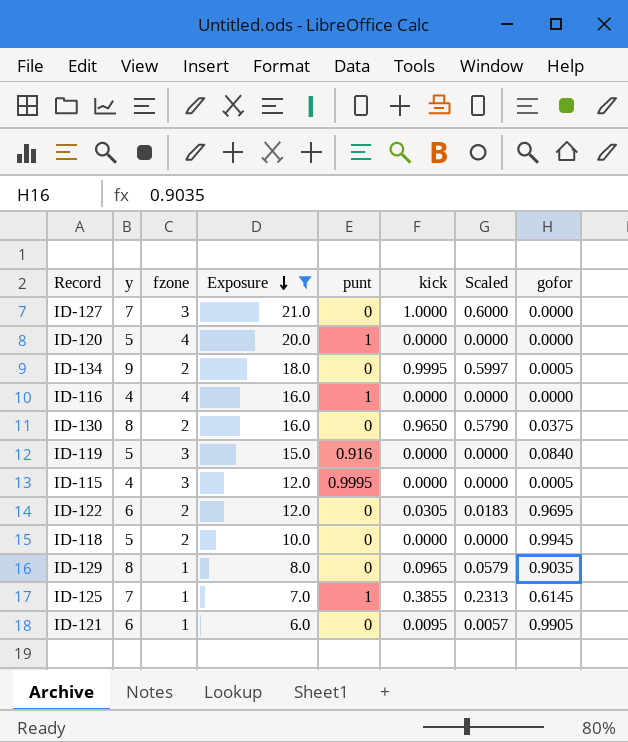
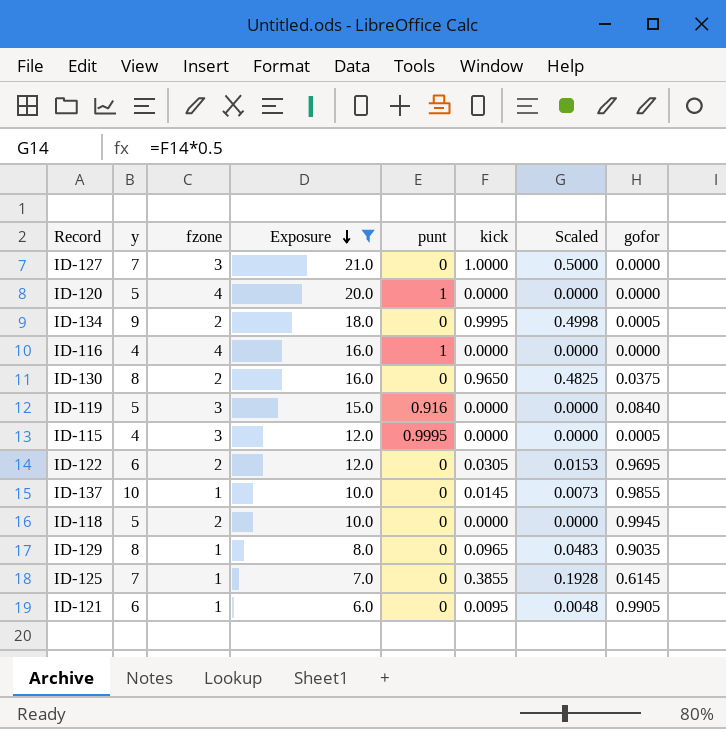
column Scaled | formula: [kick] * 0.6 -> [kick] * 0.5
row ID-137: none -> 10 | 1 | 10.0 | 0 | 0.0145 | 0.0073 | 0.9855
ID-125 | punt: 1 -> 0

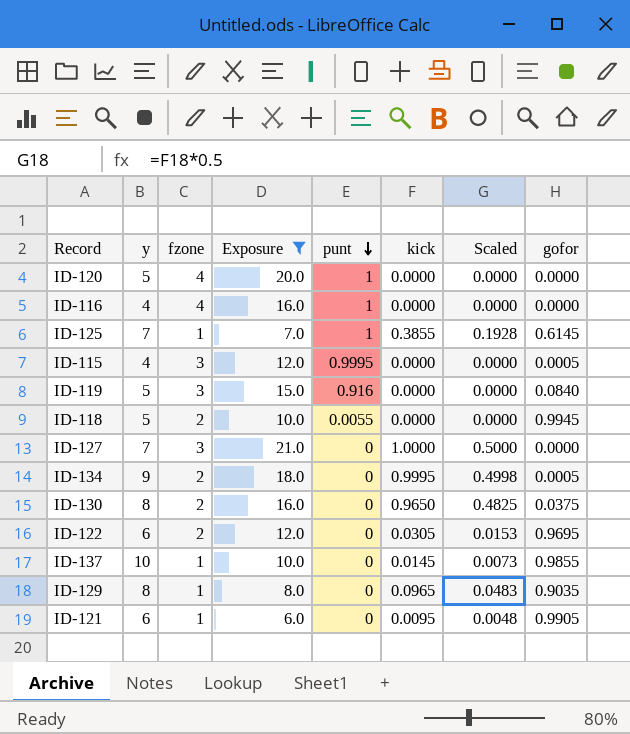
row order: Exposure descending -> punt descending
ID-125 | punt: 0 -> 1
ID-118 | punt: 0 -> 0.0055

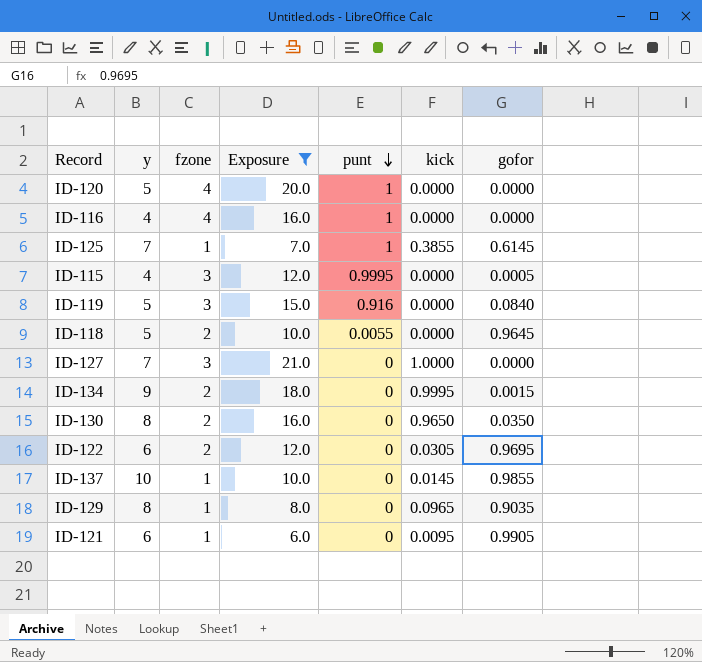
column Scaled | formula: [kick] * 0.5 -> none
ID-118 | gofor: 0.9945 -> 0.9645
ID-134 | gofor: 0.0005 -> 0.0015
ID-130 | gofor: 0.0375 -> 0.0350

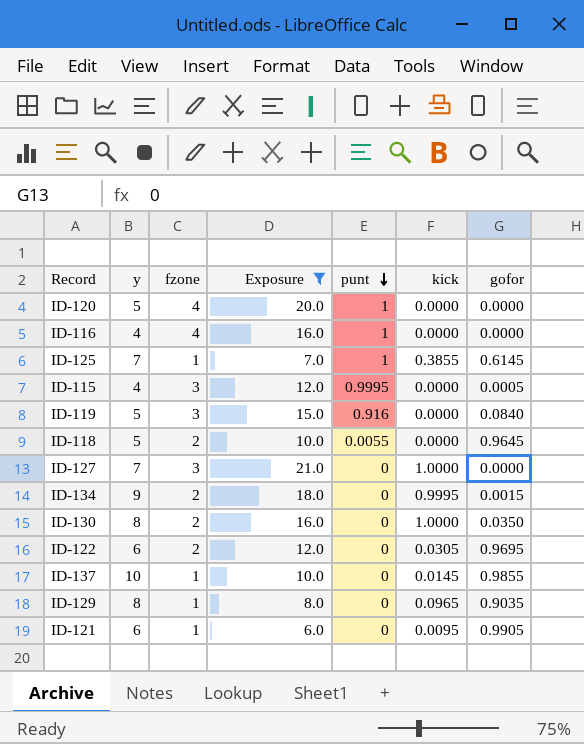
ID-130 | kick: 0.9650 -> 1.0000

